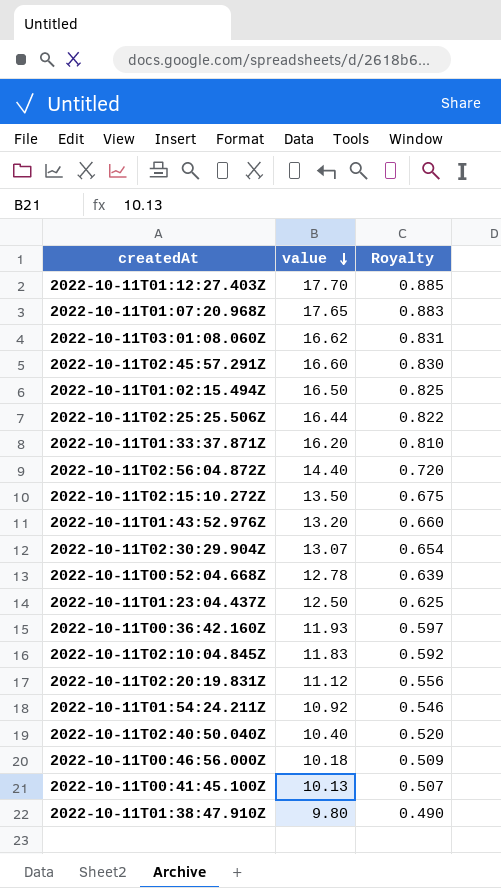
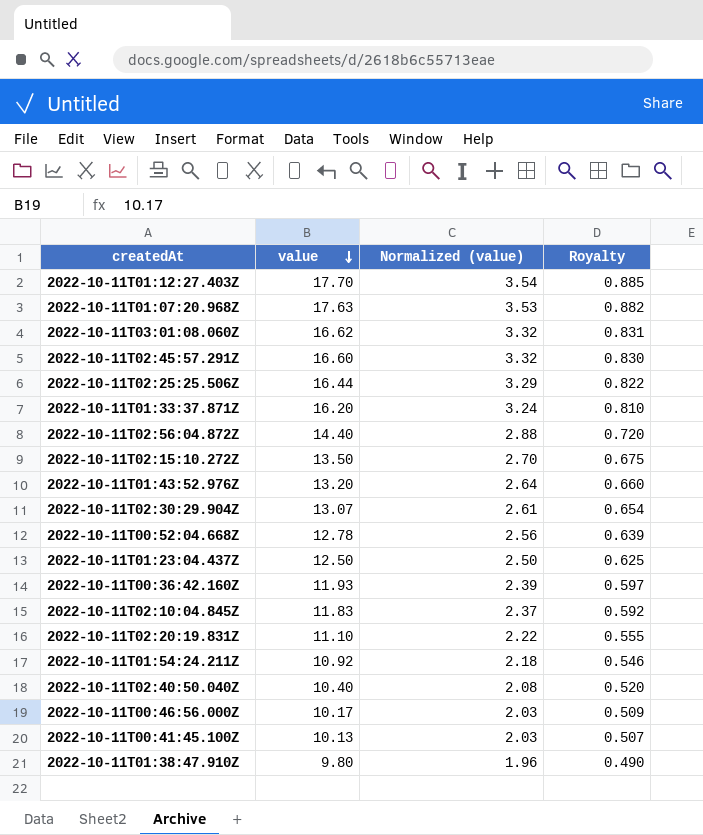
column Normalized (value) | formula: none -> [value] * 0.2
row 2022-10-11T01:02:15.494Z: 16.50 | 0.825 -> none
2022-10-11T01:07:20.968Z | value: 17.65 -> 17.63
2022-10-11T01:07:20.968Z | Royalty: 0.883 -> 0.882
2022-10-11T02:20:19.831Z | value: 11.12 -> 11.10
2022-10-11T02:20:19.831Z | Royalty: 0.556 -> 0.555
2022-10-11T00:46:56.000Z | value: 10.18 -> 10.17

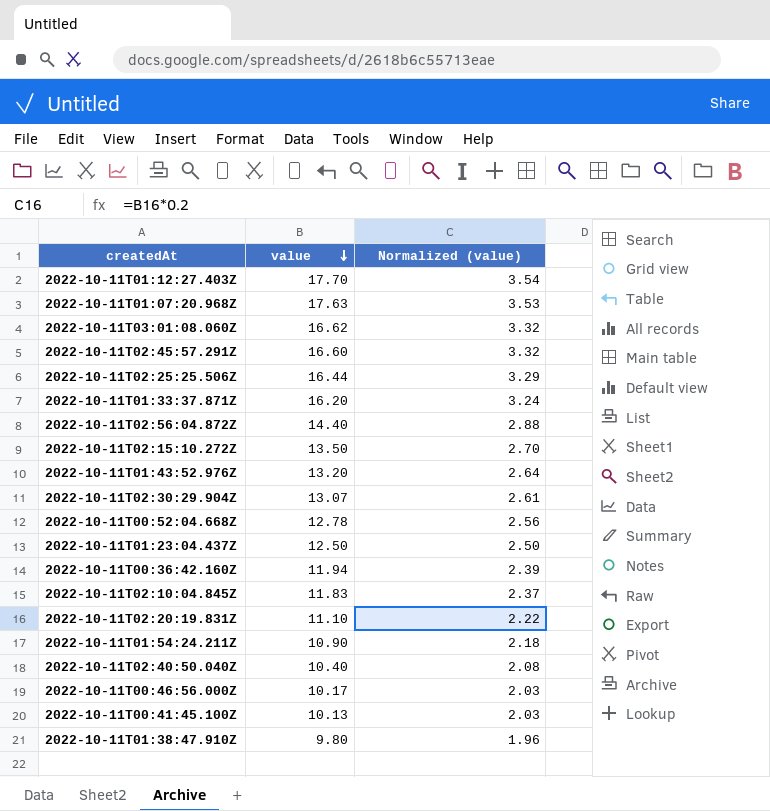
column Royalty | formula: [value] * 0.05 -> none
2022-10-11T00:36:42.160Z | value: 11.93 -> 11.94
2022-10-11T01:54:24.211Z | value: 10.92 -> 10.90

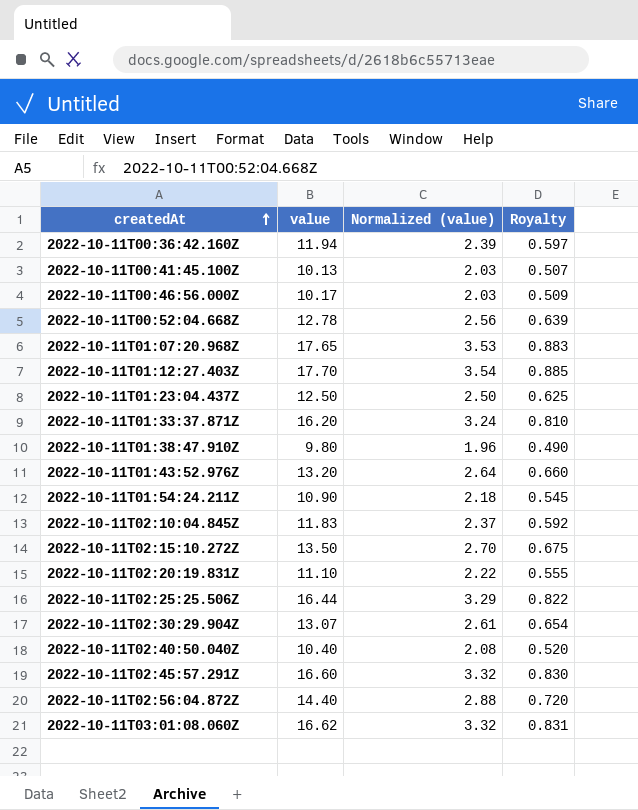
row order: value descending -> createdAt ascending
column Royalty | formula: none -> [value] * 0.05
2022-10-11T01:07:20.968Z | value: 17.63 -> 17.65

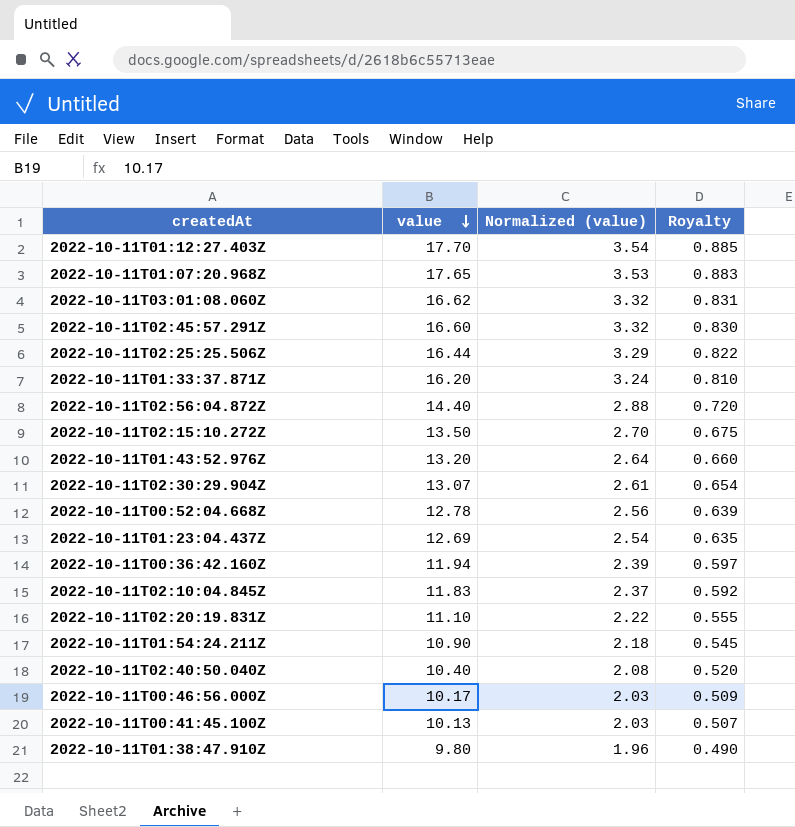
row order: createdAt ascending -> value descending
2022-10-11T01:23:04.437Z | value: 12.50 -> 12.69
2022-10-11T01:23:04.437Z | Normalized (value): 2.50 -> 2.54
2022-10-11T01:23:04.437Z | Royalty: 0.625 -> 0.635

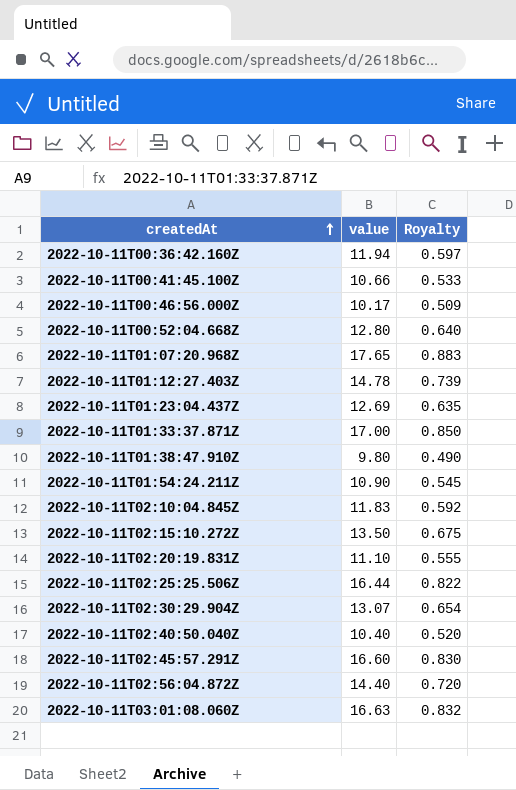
row order: value descending -> createdAt ascending
column Normalized (value) | formula: [value] * 0.2 -> none
row 2022-10-11T01:43:52.976Z: 13.20 | 2.64 | 0.660 -> none
2022-10-11T00:41:45.100Z | value: 10.13 -> 10.66
2022-10-11T00:41:45.100Z | Royalty: 0.507 -> 0.533
2022-10-11T00:52:04.668Z | value: 12.78 -> 12.80
2022-10-11T00:52:04.668Z | Royalty: 0.639 -> 0.640
2022-10-11T01:12:27.403Z | value: 17.70 -> 14.78
2022-10-11T01:12:27.403Z | Royalty: 0.885 -> 0.739
2022-10-11T01:33:37.871Z | value: 16.20 -> 17.00
2022-10-11T01:33:37.871Z | Royalty: 0.810 -> 0.850
2022-10-11T03:01:08.060Z | value: 16.62 -> 16.63
2022-10-11T03:01:08.060Z | Royalty: 0.831 -> 0.832

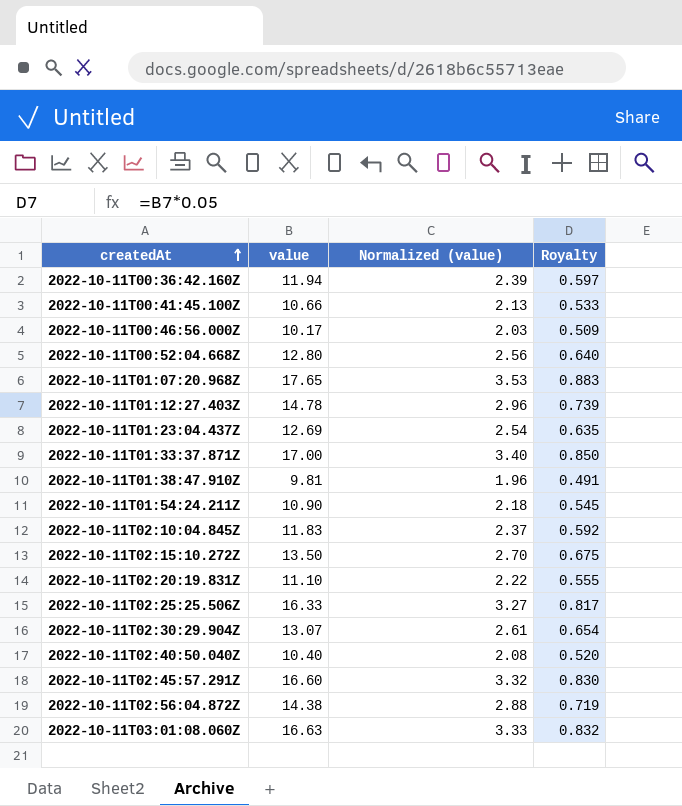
column Normalized (value) | formula: none -> [value] * 0.2
2022-10-11T01:38:47.910Z | value: 9.80 -> 9.81
2022-10-11T01:38:47.910Z | Royalty: 0.490 -> 0.491
2022-10-11T02:25:25.506Z | value: 16.44 -> 16.33
2022-10-11T02:25:25.506Z | Royalty: 0.822 -> 0.817
2022-10-11T02:56:04.872Z | value: 14.40 -> 14.38
2022-10-11T02:56:04.872Z | Royalty: 0.720 -> 0.719

